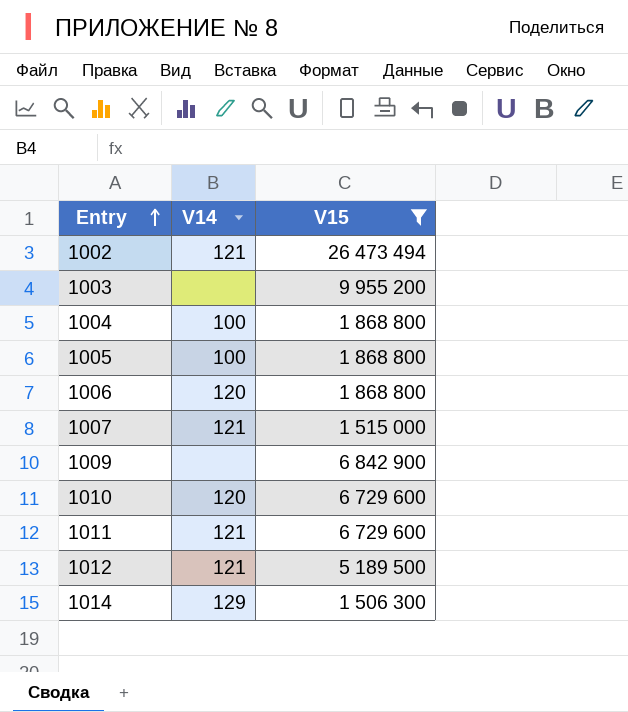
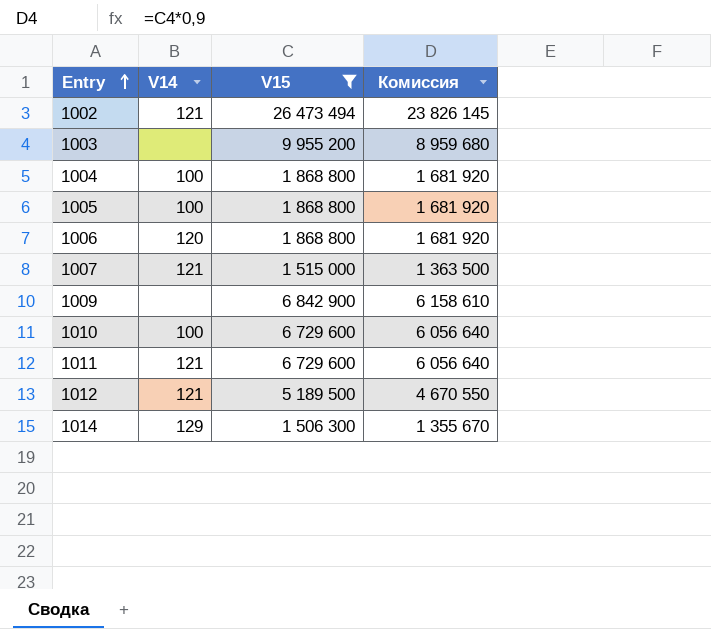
column Комиссия | formula: none -> [V15] * 0,9
1010 | V14: 120 -> 100

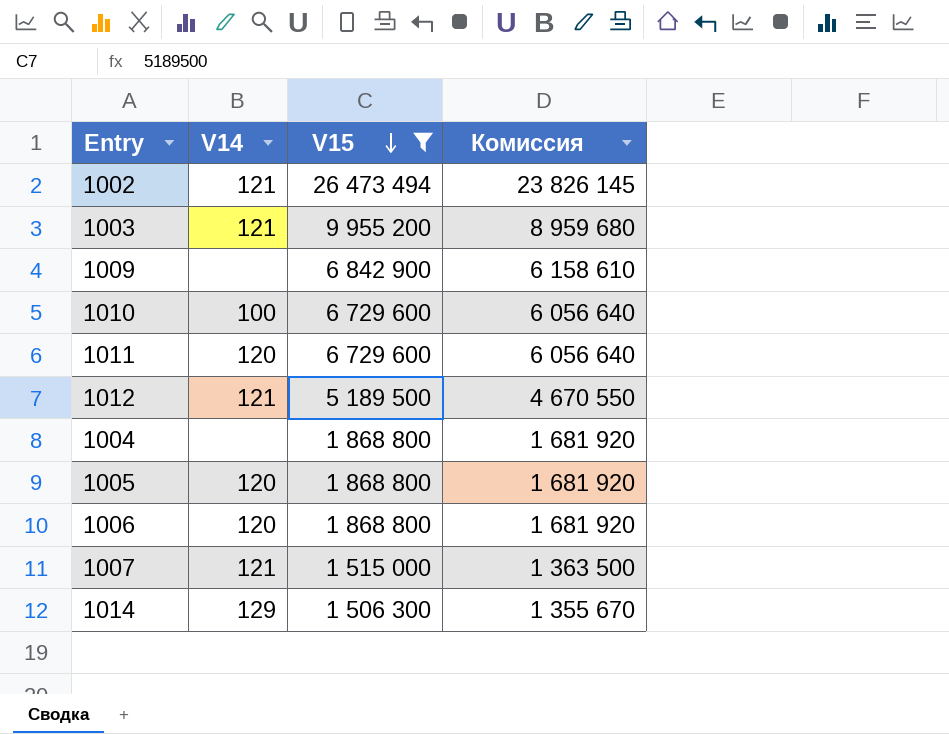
row order: Entry ascending -> V15 descending
1003 | V14: none -> 121
1011 | V14: 121 -> 120
1004 | V14: 100 -> none
1005 | V14: 100 -> 120

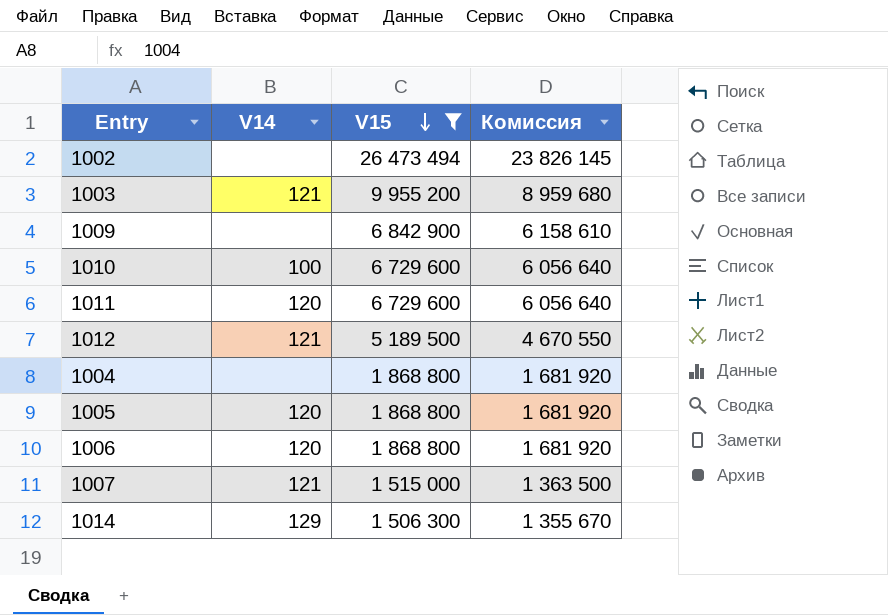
1002 | V14: 121 -> none

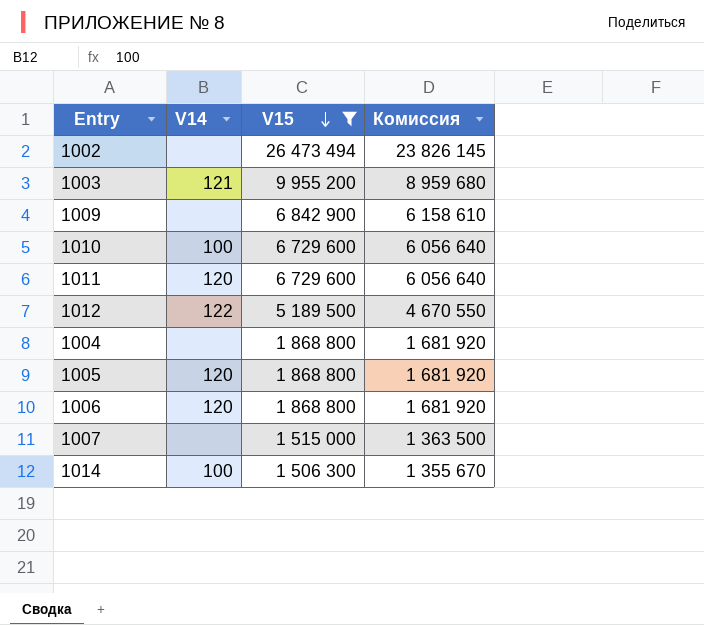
1012 | V14: 121 -> 122
1007 | V14: 121 -> none
1014 | V14: 129 -> 100

